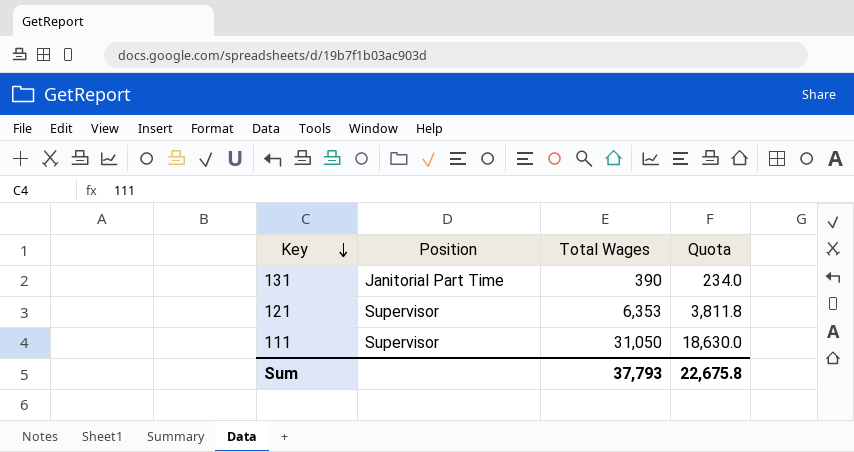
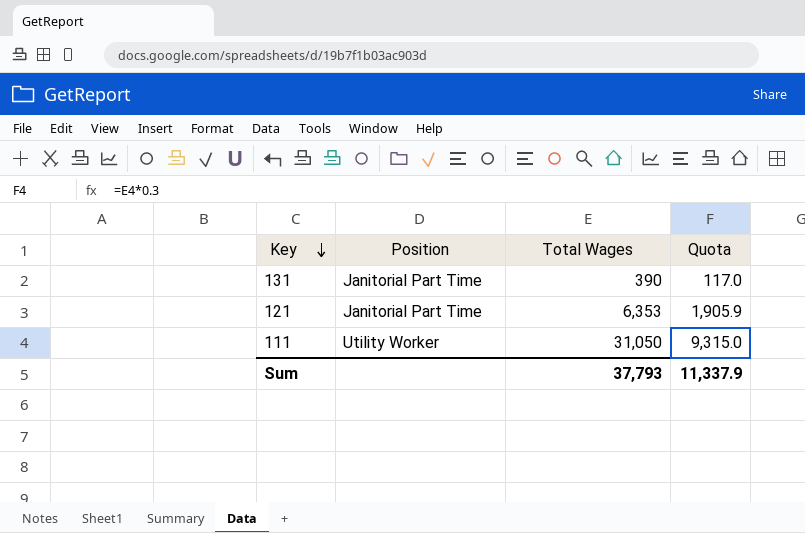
column Quota | formula: [Total Wages] * 0.6 -> [Total Wages] * 0.3
121 | Position: Supervisor -> Janitorial Part Time
111 | Position: Supervisor -> Utility Worker
Sum | Quota: 22,675.8 -> 11,337.9

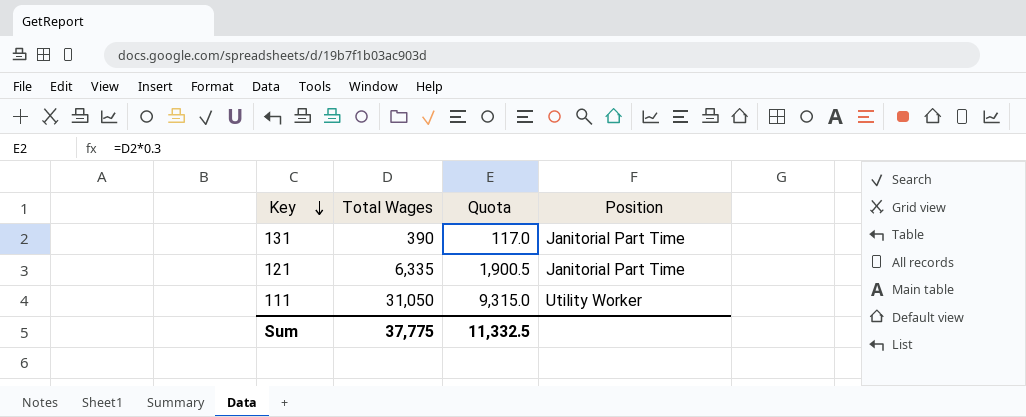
column Position | position: 2 -> 4
121 | Total Wages: 6,353 -> 6,335
121 | Quota: 1,905.9 -> 1,900.5
Sum | Total Wages: 37,793 -> 37,775
Sum | Quota: 11,337.9 -> 11,332.5

